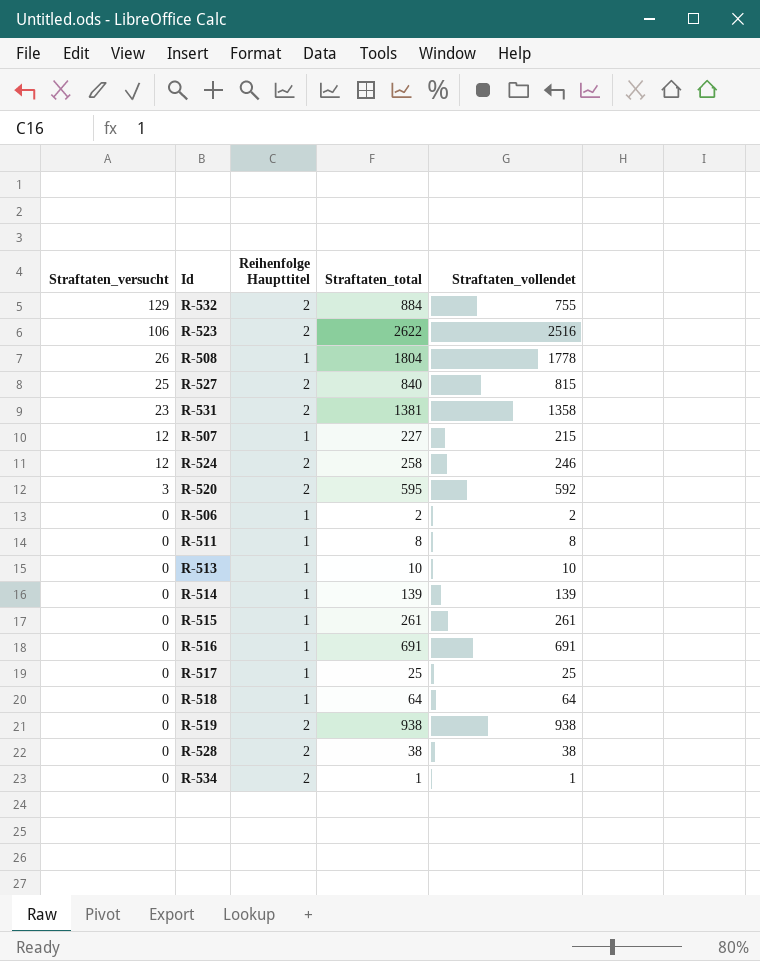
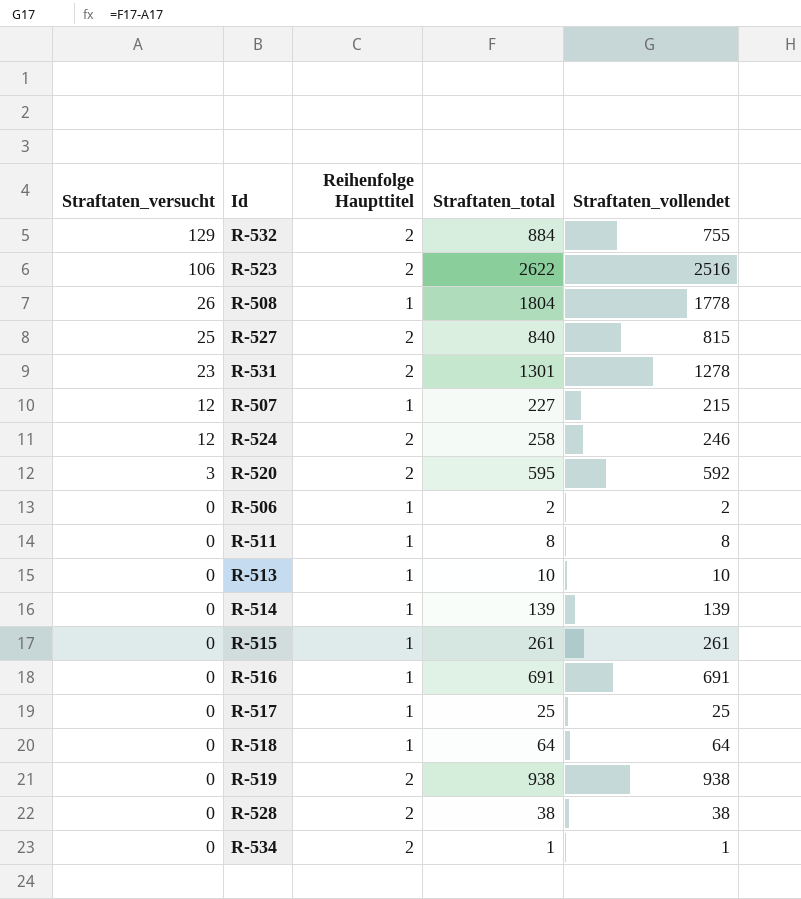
R-531 | Straftaten_total: 1381 -> 1301
R-531 | Straftaten_vollendet: 1358 -> 1278

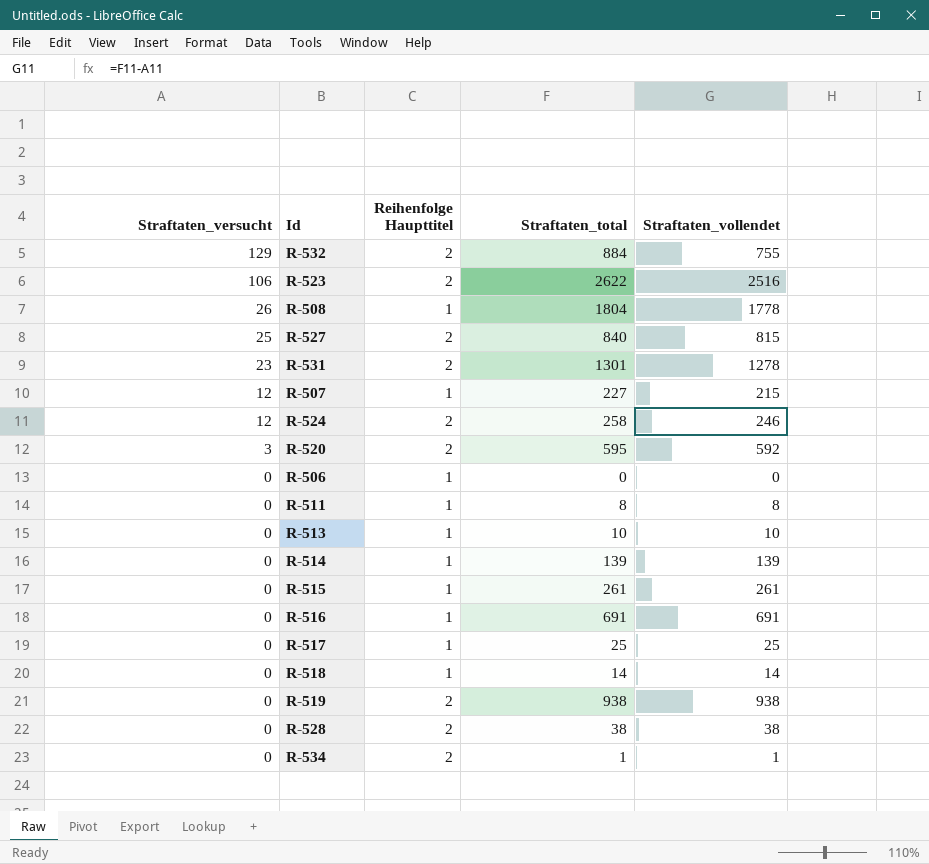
R-506 | Straftaten_total: 2 -> 0
R-506 | Straftaten_vollendet: 2 -> 0
R-518 | Straftaten_total: 64 -> 14
R-518 | Straftaten_vollendet: 64 -> 14

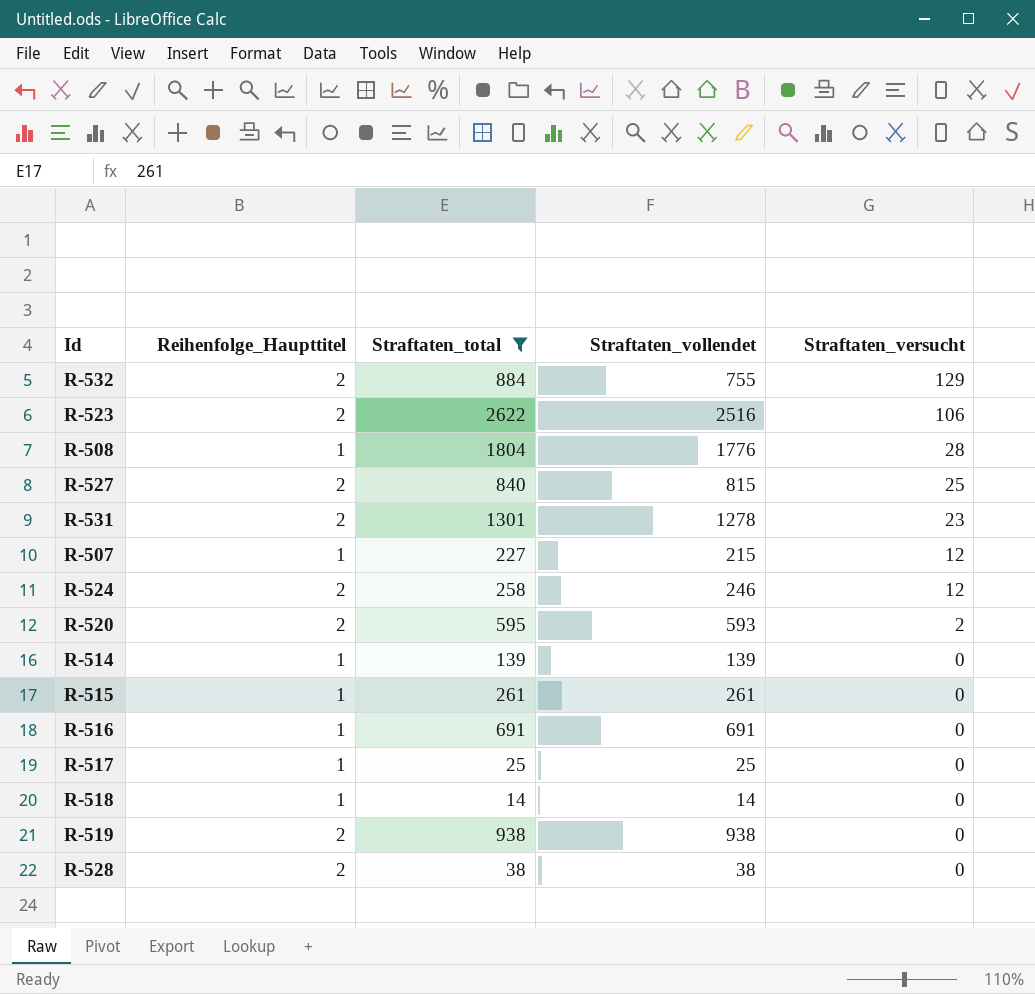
filter: none -> Straftaten_total >= 14
column name: Reihenfolge Haupttitel -> Reihenfolge_Haupttitel
column Straftaten_versucht | position: 1 -> 5
R-508 | Straftaten_vollendet: 1778 -> 1776
R-508 | Straftaten_versucht: 26 -> 28
R-520 | Straftaten_vollendet: 592 -> 593
R-520 | Straftaten_versucht: 3 -> 2

